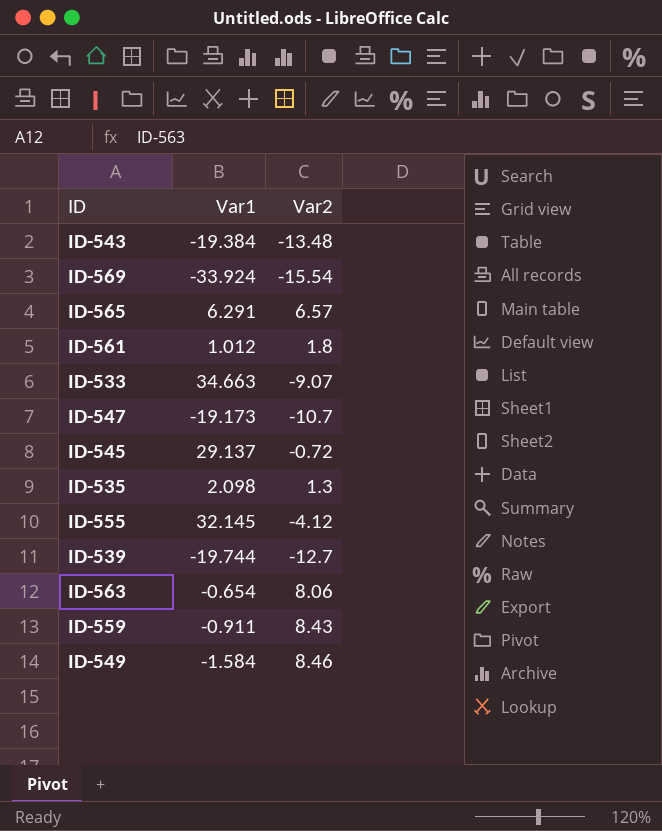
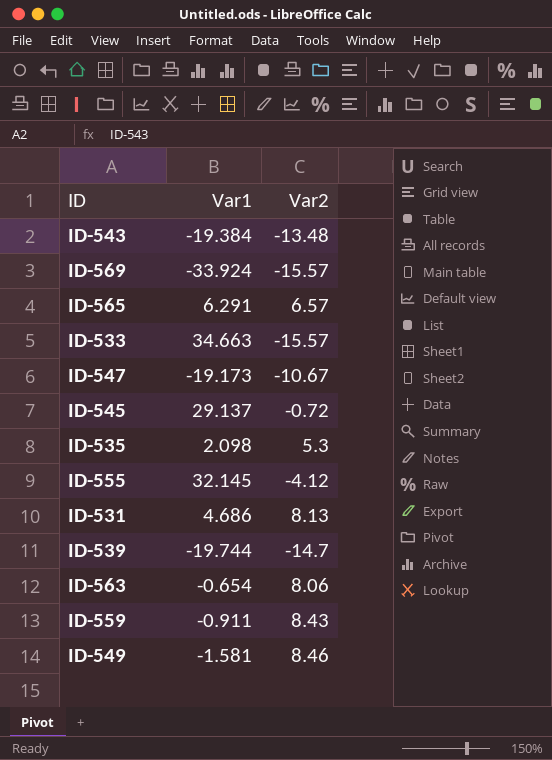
row ID-561: 1.012 | 1.8 -> none
ID-569 | Var2: -15.54 -> -15.57
ID-533 | Var2: -9.07 -> -15.57
ID-547 | Var2: -10.7 -> -10.67
ID-535 | Var2: 1.3 -> 5.3
row ID-531: none -> 4.686 | 8.13
ID-539 | Var2: -12.7 -> -14.7
ID-549 | Var1: -1.584 -> -1.581

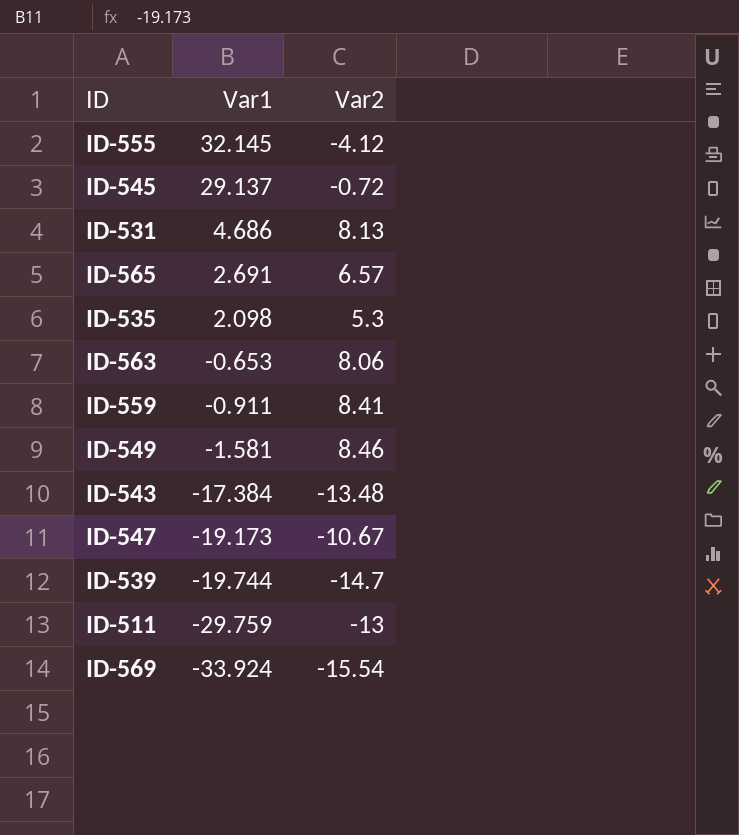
row order: none -> Var1 descending
row ID-533: 34.663 | -15.57 -> none
ID-565 | Var1: 6.291 -> 2.691
ID-563 | Var1: -0.654 -> -0.653
ID-559 | Var2: 8.43 -> 8.41
ID-543 | Var1: -19.384 -> -17.384
row ID-511: none -> -29.759 | -13
ID-569 | Var2: -15.57 -> -15.54

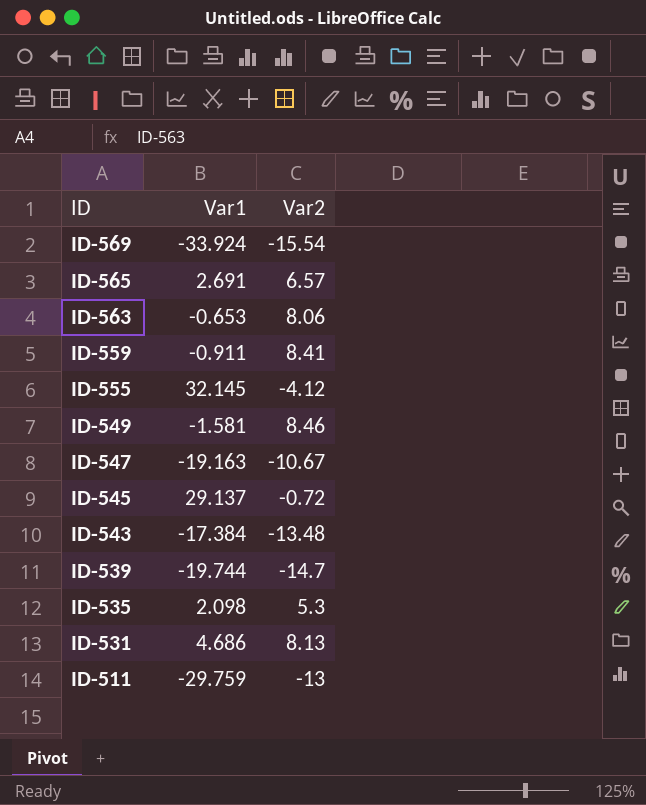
row order: Var1 descending -> ID descending
ID-547 | Var1: -19.173 -> -19.163

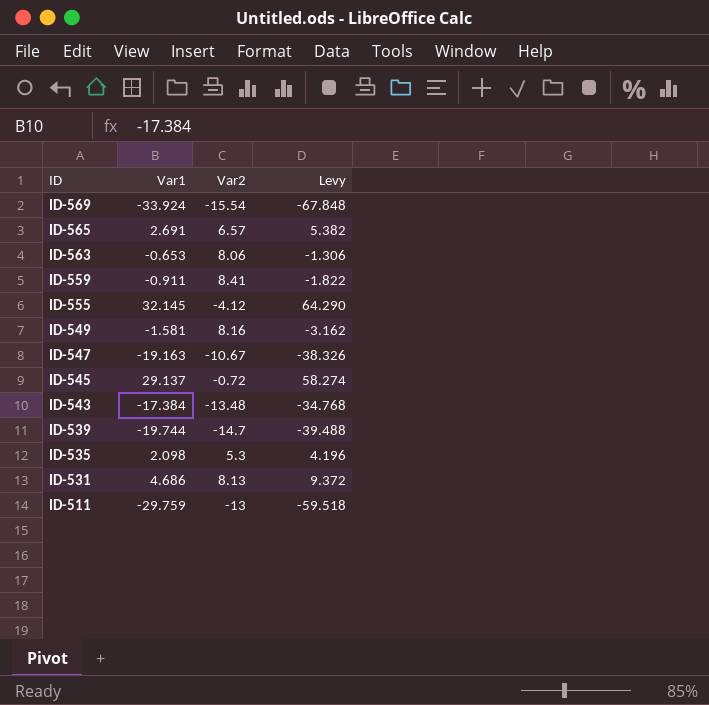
column Levy | formula: none -> [Var1] * 2
ID-549 | Var2: 8.46 -> 8.16

